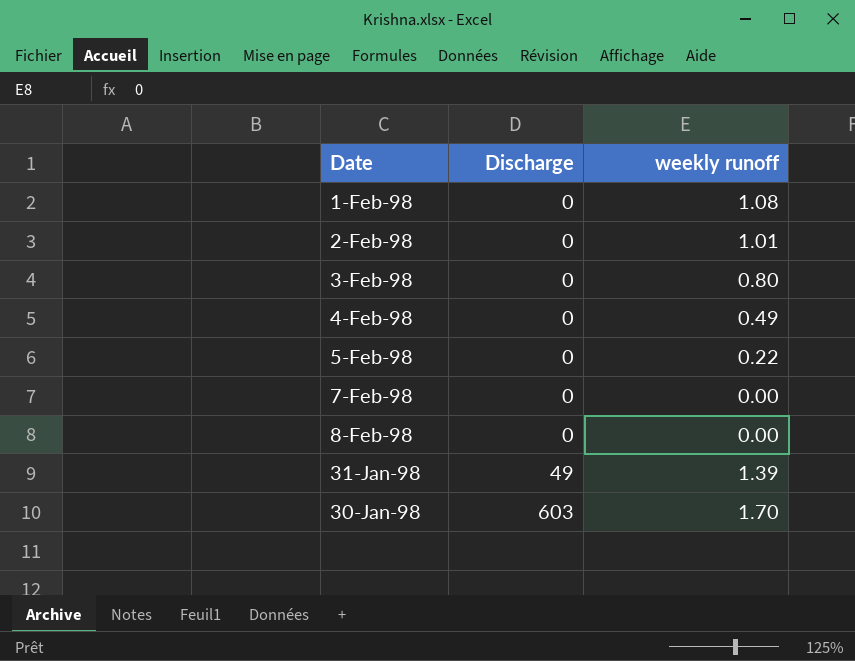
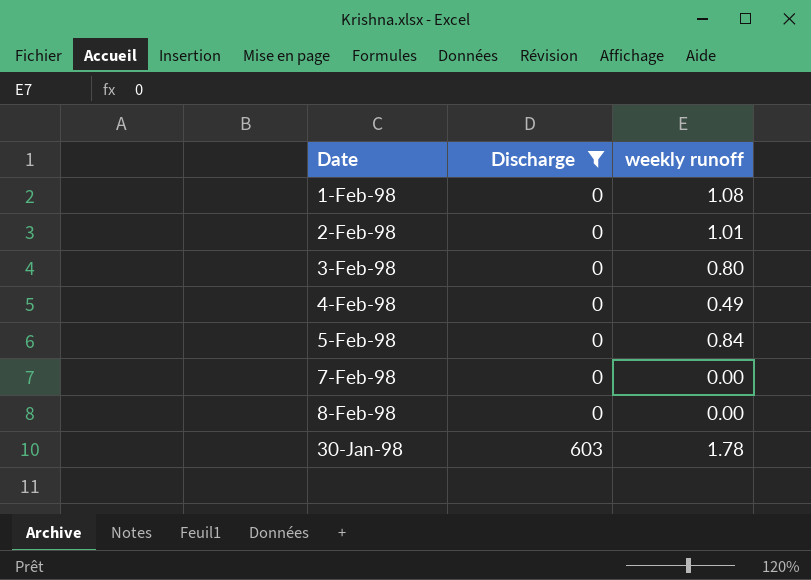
filter: none -> Discharge != 49
5-Feb-98 | weekly runoff: 0.22 -> 0.84
30-Jan-98 | weekly runoff: 1.70 -> 1.78

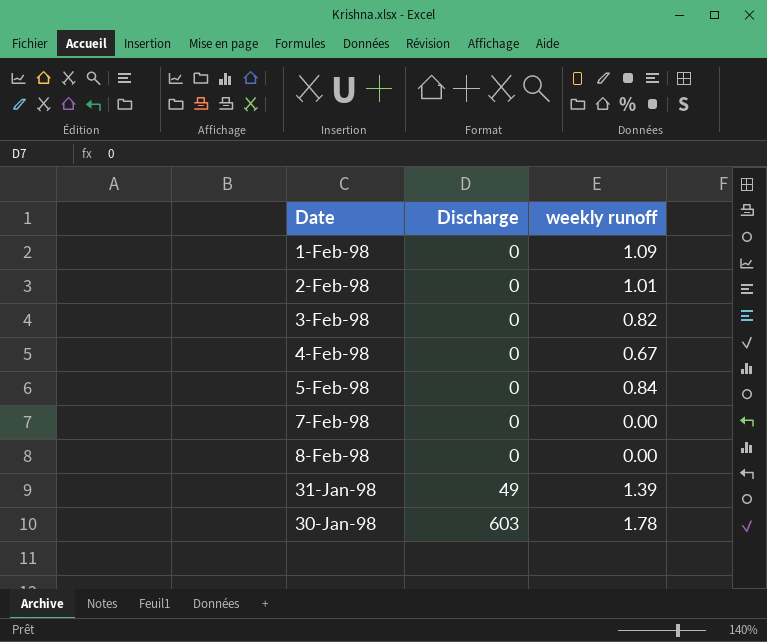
filter: Discharge != 49 -> none
1-Feb-98 | weekly runoff: 1.08 -> 1.09
3-Feb-98 | weekly runoff: 0.80 -> 0.82
4-Feb-98 | weekly runoff: 0.49 -> 0.67

